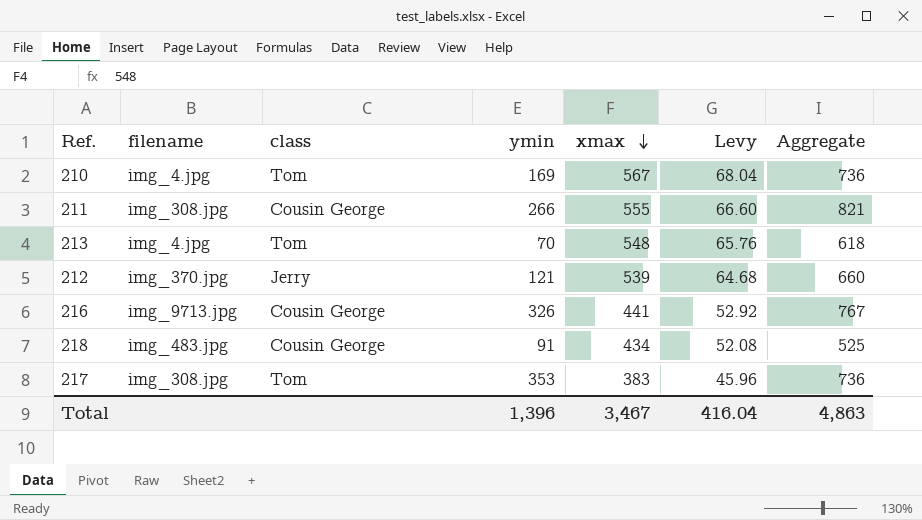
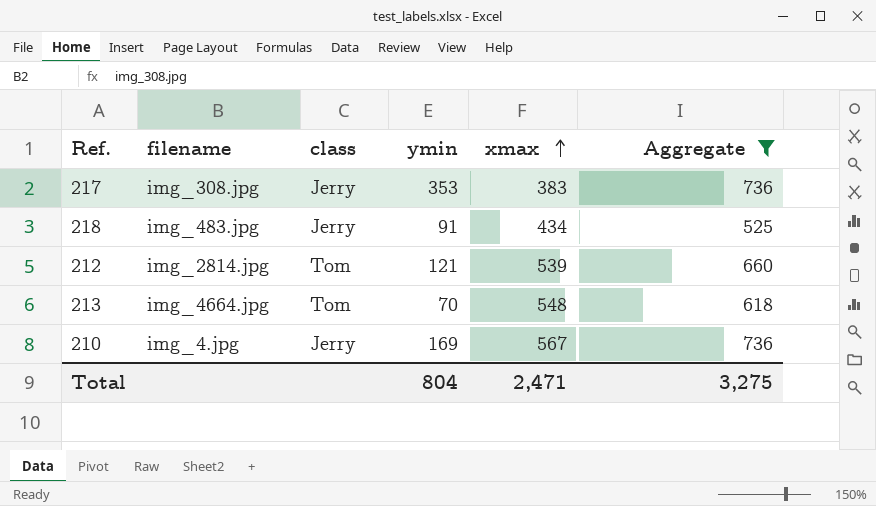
filter: none -> Aggregate <= 736
row order: xmax descending -> xmax ascending
column Levy | formula: [xmax] * 0.12 -> none
217 | class: Tom -> Jerry
218 | class: Cousin George -> Jerry
212 | filename: img_370.jpg -> img_2814.jpg
212 | class: Jerry -> Tom
213 | filename: img_4.jpg -> img_4664.jpg
210 | class: Tom -> Jerry
Total | ymin: 1,396 -> 804
Total | xmax: 3,467 -> 2,471
Total | Aggregate: 4,863 -> 3,275

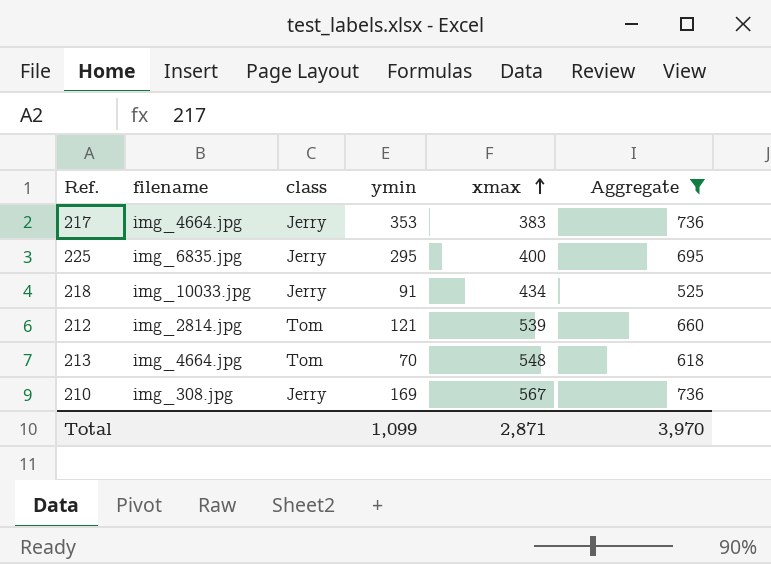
217 | filename: img_308.jpg -> img_4664.jpg
row 225: none -> img_6835.jpg | Jerry | 295 | 400 | 695
218 | filename: img_483.jpg -> img_10033.jpg
210 | filename: img_4.jpg -> img_308.jpg
Total | ymin: 804 -> 1,099
Total | xmax: 2,471 -> 2,871
Total | Aggregate: 3,275 -> 3,970

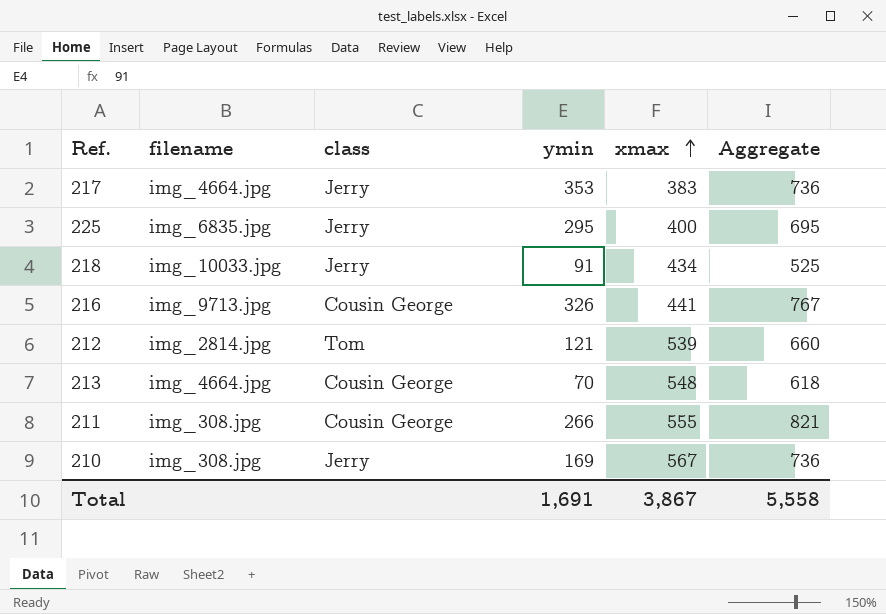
filter: Aggregate <= 736 -> none
213 | class: Tom -> Cousin George
Total | ymin: 1,099 -> 1,691
Total | xmax: 2,871 -> 3,867
Total | Aggregate: 3,970 -> 5,558

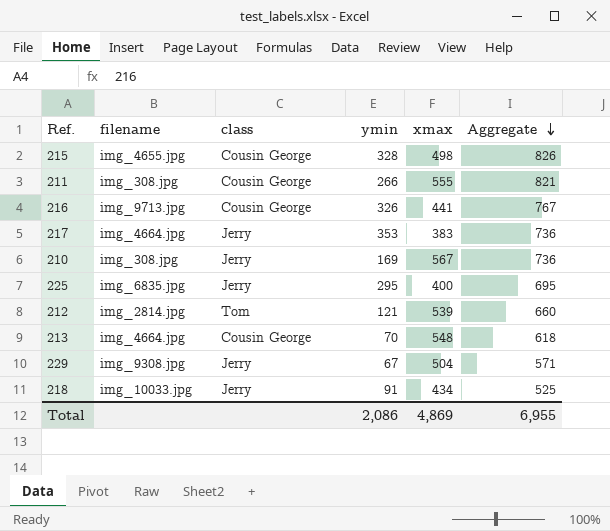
row order: xmax ascending -> Aggregate descending
row 215: none -> img_4655.jpg | Cousin George | 328 | 498 | 826
row 229: none -> img_9308.jpg | Jerry | 67 | 504 | 571
Total | ymin: 1,691 -> 2,086
Total | xmax: 3,867 -> 4,869
Total | Aggregate: 5,558 -> 6,955

